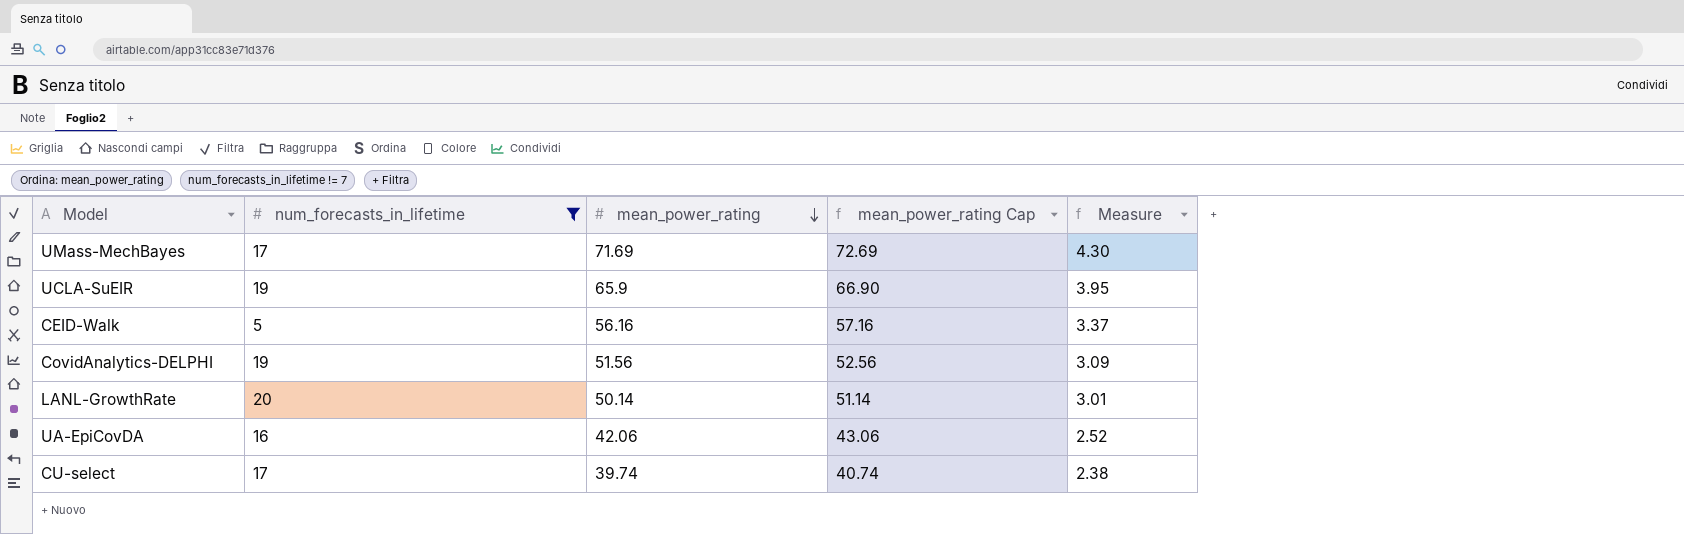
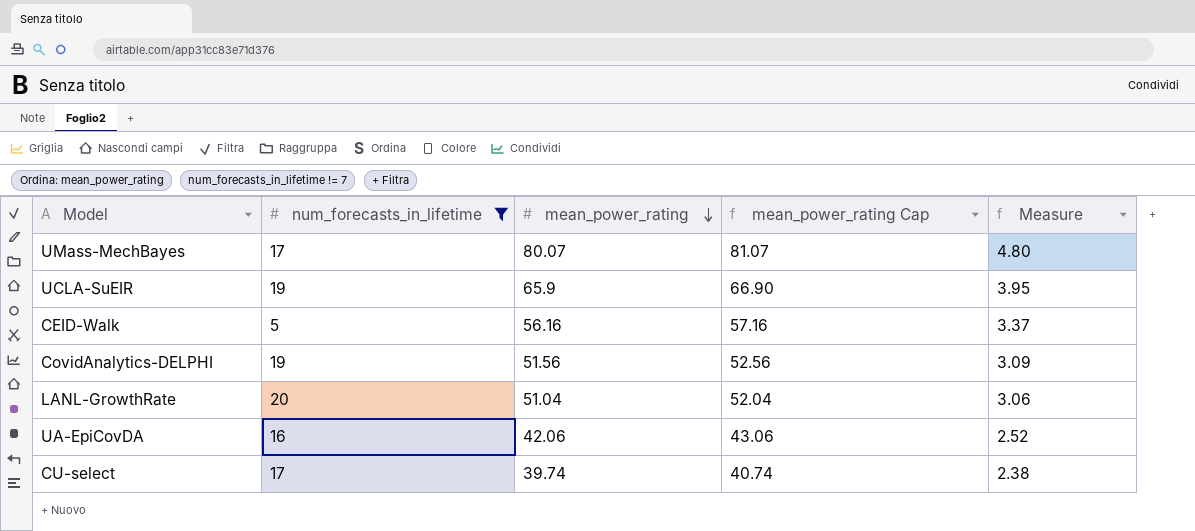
UMass-MechBayes | mean_power_rating: 71.69 -> 80.07
UMass-MechBayes | mean_power_rating Cap: 72.69 -> 81.07
UMass-MechBayes | Measure: 4.30 -> 4.80
LANL-GrowthRate | mean_power_rating: 50.14 -> 51.04
LANL-GrowthRate | mean_power_rating Cap: 51.14 -> 52.04
LANL-GrowthRate | Measure: 3.01 -> 3.06

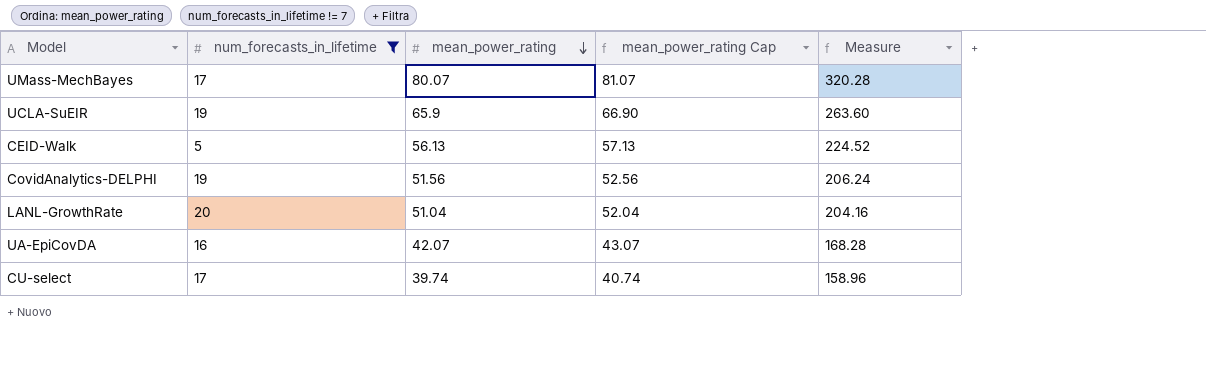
column Measure | formula: [mean_power_rating] * 0.06 -> [mean_power_rating] * 4
CEID-Walk | mean_power_rating: 56.16 -> 56.13
CEID-Walk | mean_power_rating Cap: 57.16 -> 57.13
UA-EpiCovDA | mean_power_rating: 42.06 -> 42.07
UA-EpiCovDA | mean_power_rating Cap: 43.06 -> 43.07

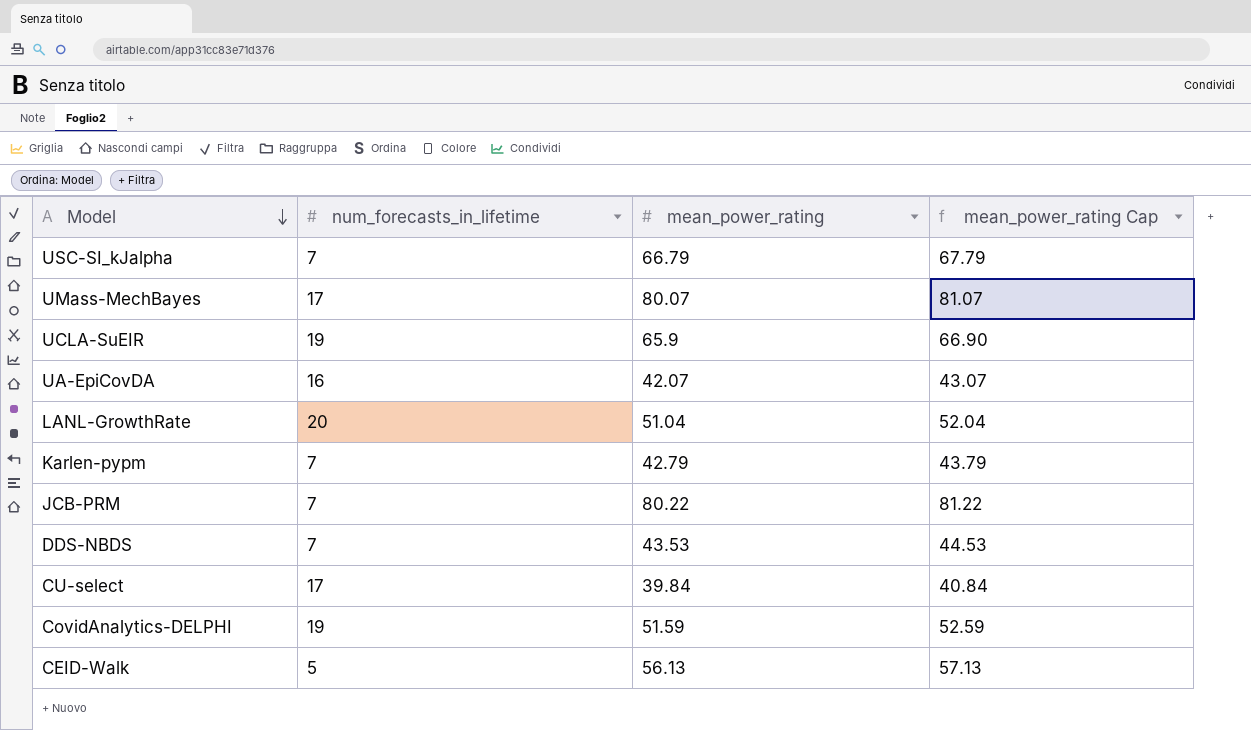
filter: num_forecasts_in_lifetime != 7 -> none
row order: mean_power_rating descending -> Model descending
column Measure | formula: [mean_power_rating] * 4 -> none
CU-select | mean_power_rating: 39.74 -> 39.84
CU-select | mean_power_rating Cap: 40.74 -> 40.84
CovidAnalytics-DELPHI | mean_power_rating: 51.56 -> 51.59
CovidAnalytics-DELPHI | mean_power_rating Cap: 52.56 -> 52.59

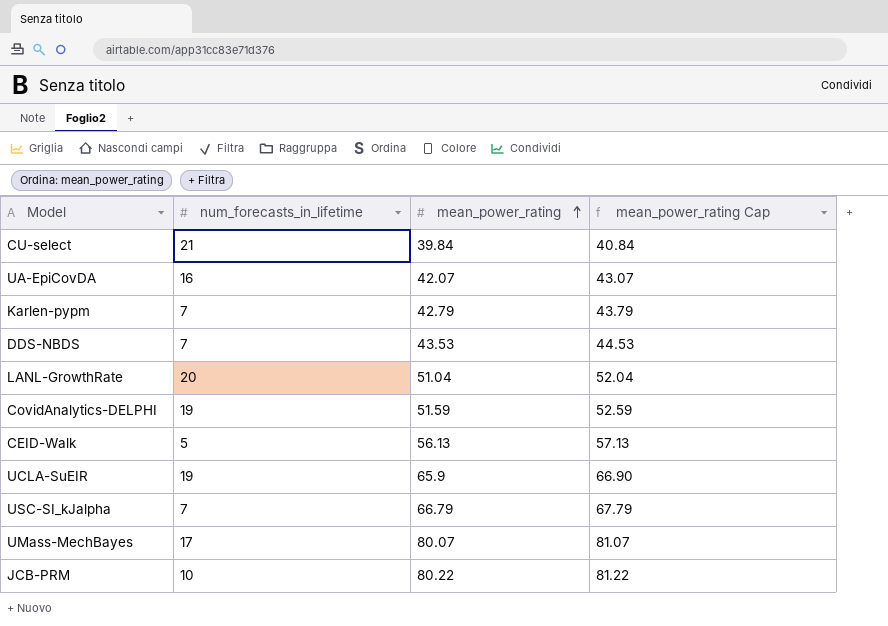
row order: Model descending -> mean_power_rating ascending
CU-select | num_forecasts_in_lifetime: 17 -> 21
JCB-PRM | num_forecasts_in_lifetime: 7 -> 10

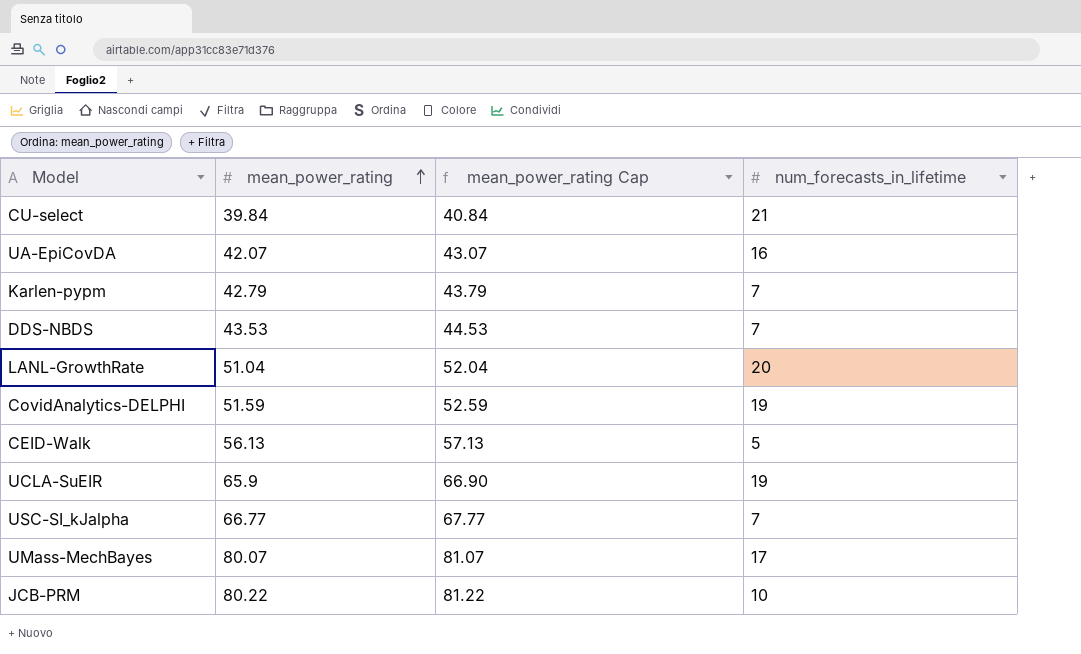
column num_forecasts_in_lifetime | position: 2 -> 4
USC-SI_kJalpha | mean_power_rating: 66.79 -> 66.77
USC-SI_kJalpha | mean_power_rating Cap: 67.79 -> 67.77

